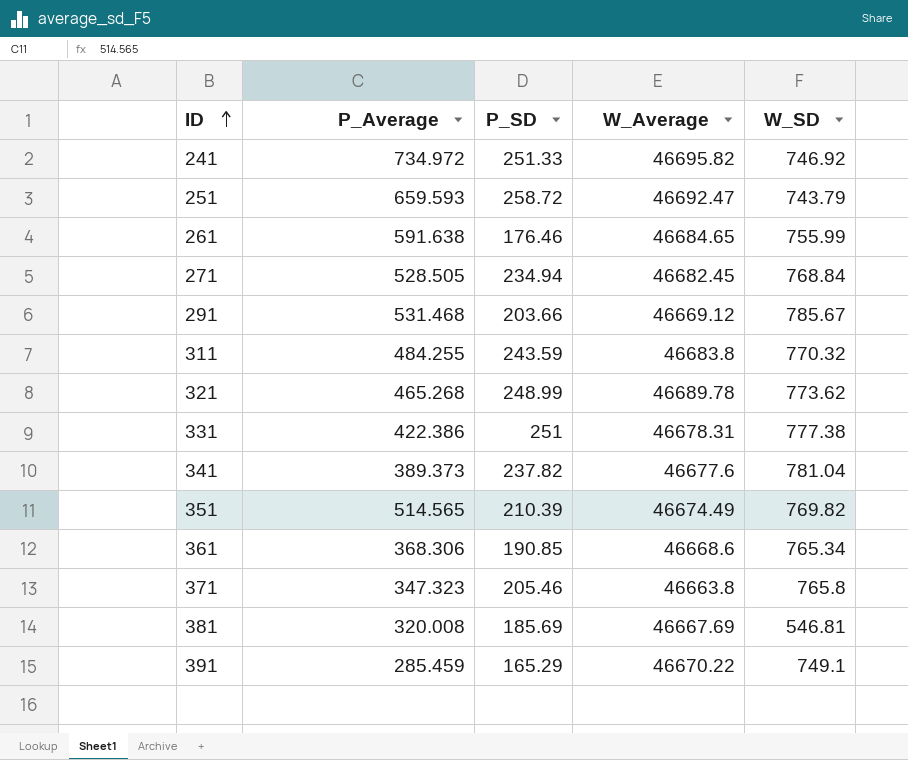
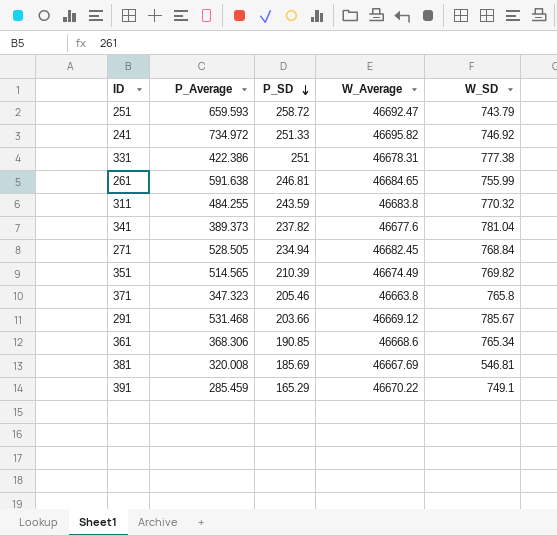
row order: ID ascending -> P_SD descending
row 321: 465.268 | 248.99 | 46689.78 | 773.62 -> none
261 | P_SD: 176.46 -> 246.81

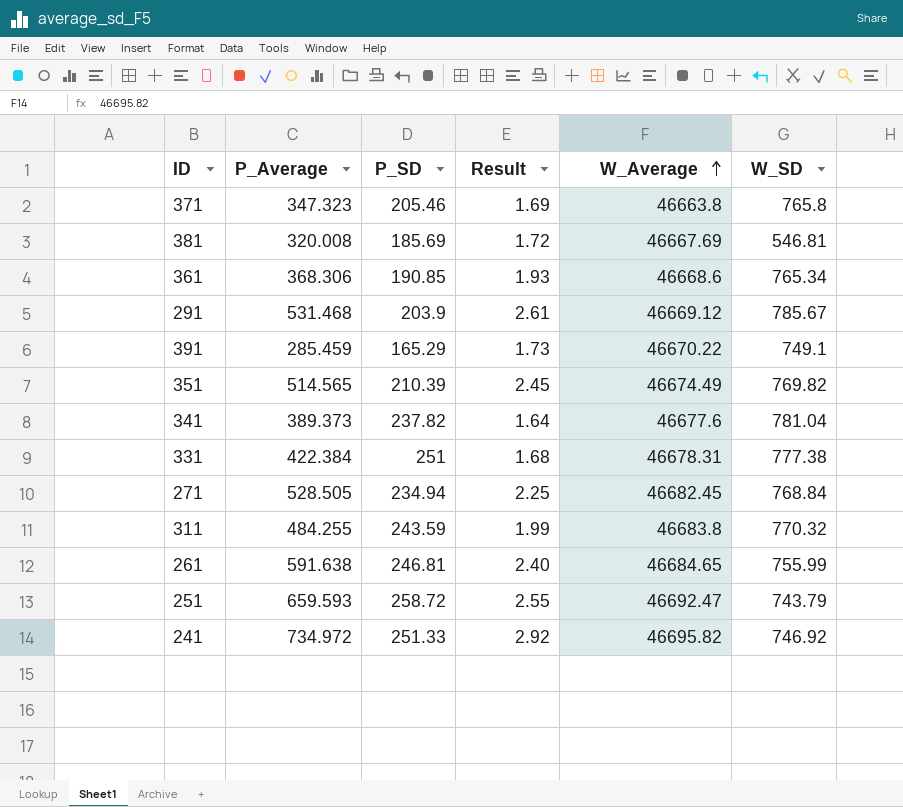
row order: P_SD descending -> W_Average ascending
column Result | formula: none -> [P_Average] / [P_SD]
291 | P_SD: 203.66 -> 203.9
331 | P_Average: 422.386 -> 422.384

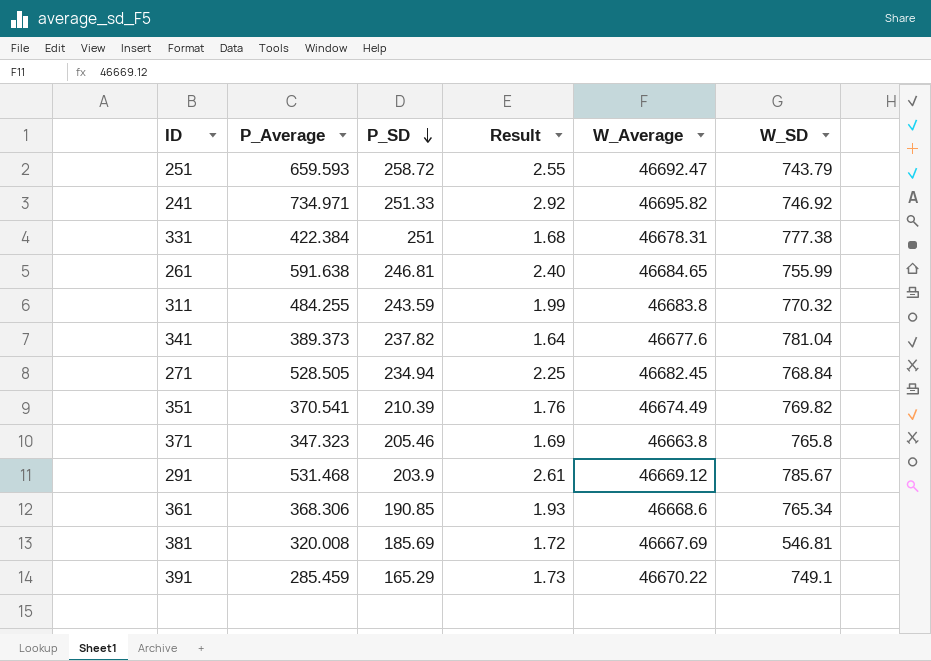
row order: W_Average ascending -> P_SD descending
241 | P_Average: 734.972 -> 734.971
351 | P_Average: 514.565 -> 370.541
351 | Result: 2.45 -> 1.76

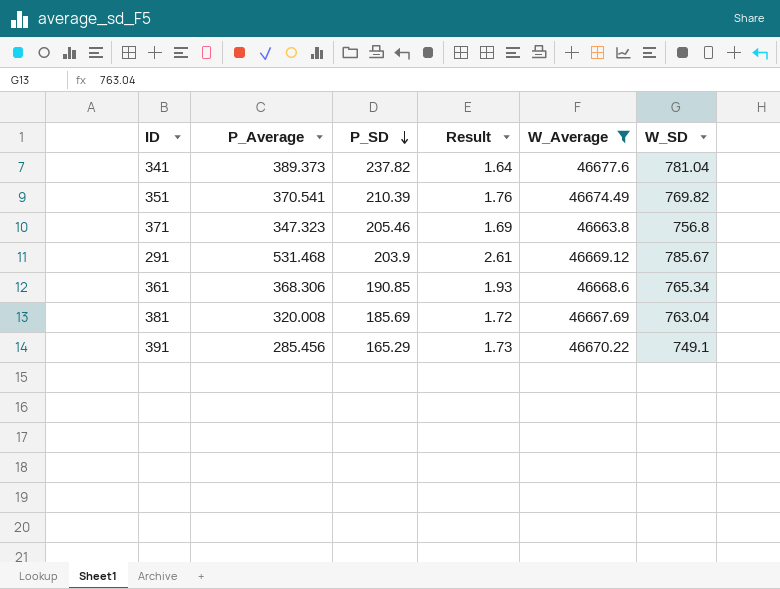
filter: none -> W_Average <= 46677.6
371 | W_SD: 765.8 -> 756.8
381 | W_SD: 546.81 -> 763.04
391 | P_Average: 285.459 -> 285.456

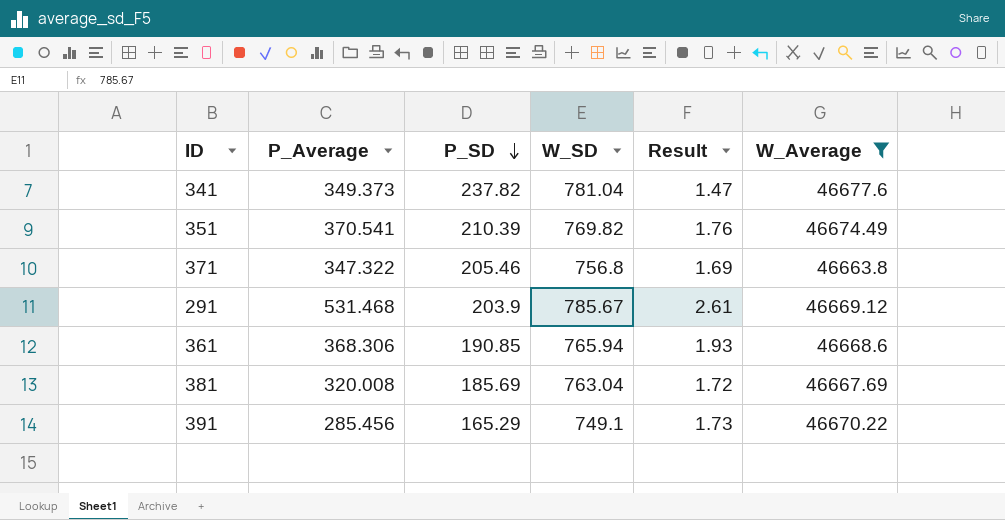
column W_SD | position: 6 -> 4
341 | P_Average: 389.373 -> 349.373
341 | Result: 1.64 -> 1.47
371 | P_Average: 347.323 -> 347.322
361 | W_SD: 765.34 -> 765.94

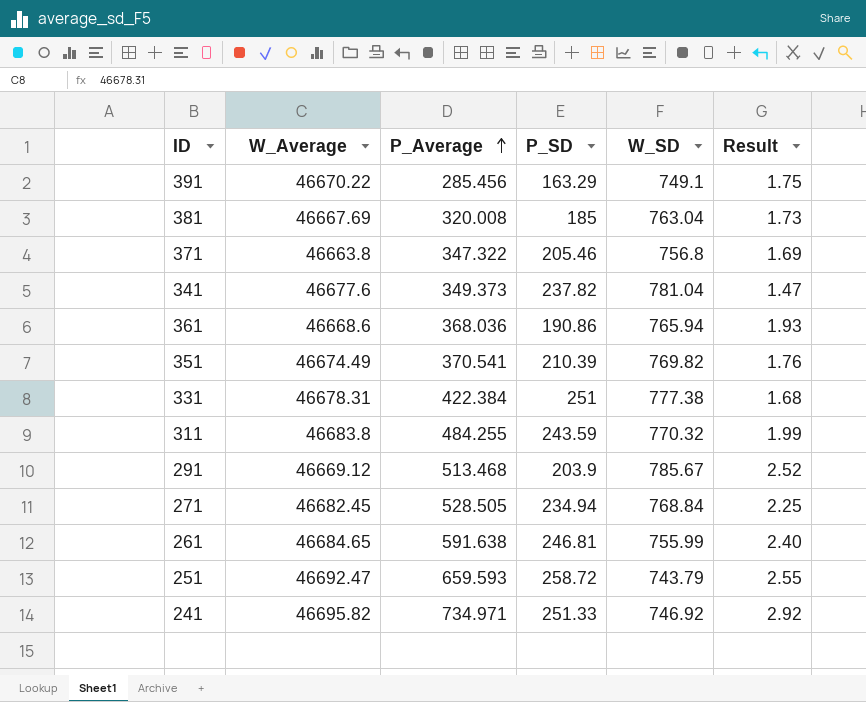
filter: W_Average <= 46677.6 -> none
row order: P_SD descending -> P_Average ascending
column W_Average | position: 6 -> 2
391 | P_SD: 165.29 -> 163.29
391 | Result: 1.73 -> 1.75
381 | P_SD: 185.69 -> 185
381 | Result: 1.72 -> 1.73
361 | P_Average: 368.306 -> 368.036
361 | P_SD: 190.85 -> 190.86
291 | P_Average: 531.468 -> 513.468
291 | Result: 2.61 -> 2.52

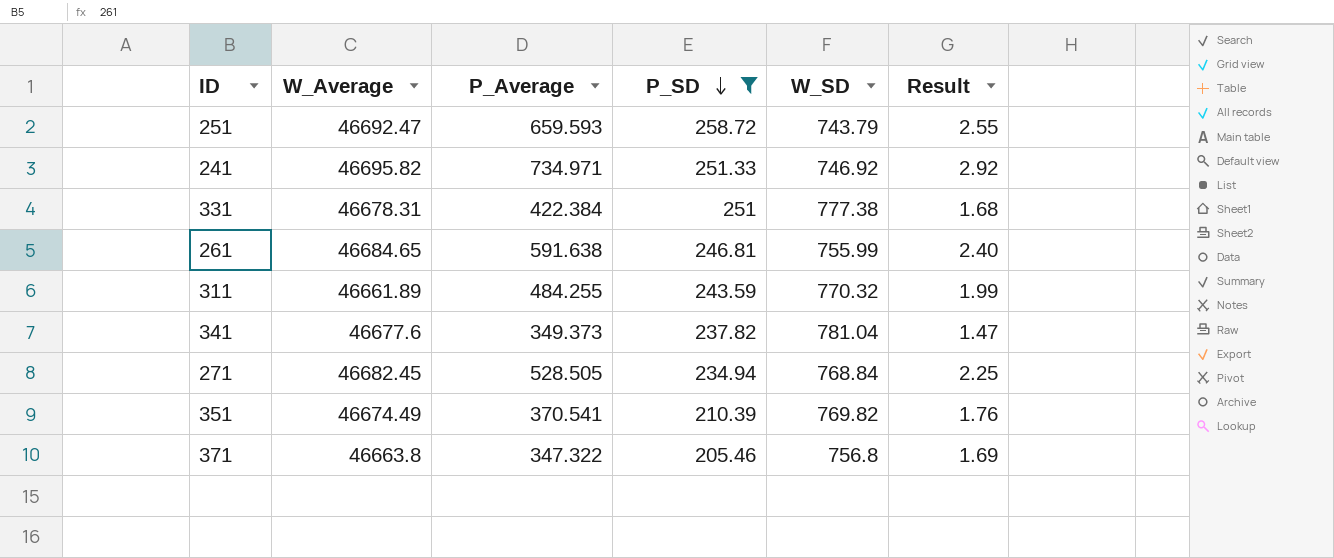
filter: none -> P_SD >= 205.46
row order: P_Average ascending -> P_SD descending
311 | W_Average: 46683.8 -> 46661.89

